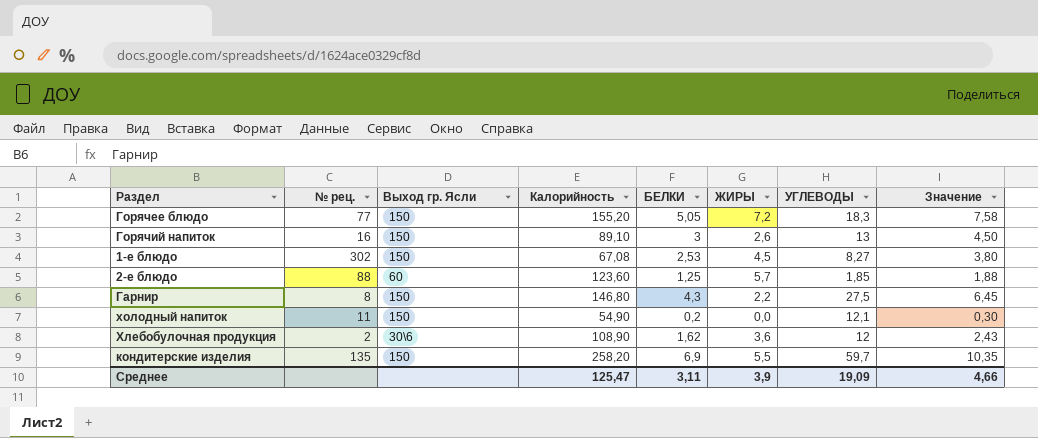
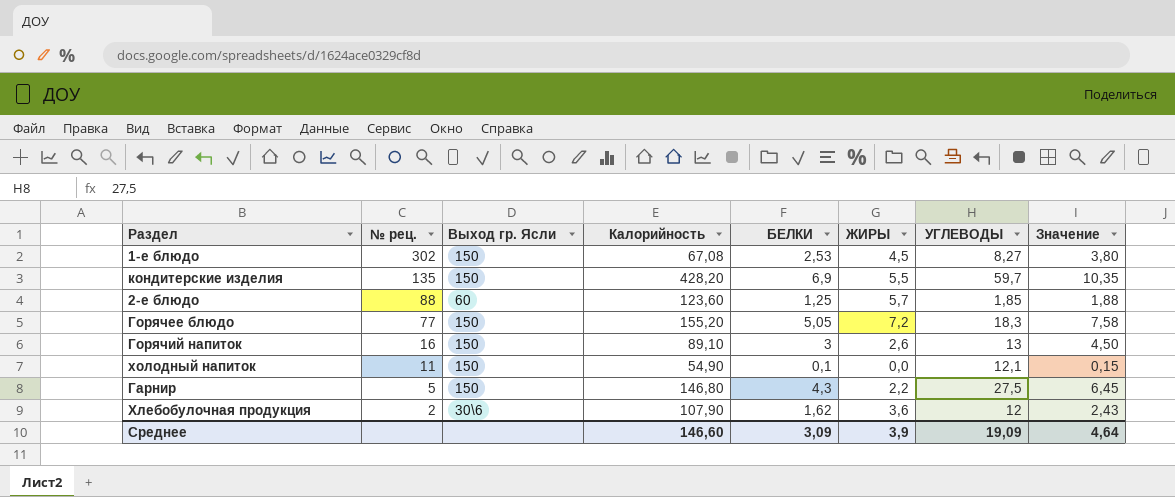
row order: none -> № рец. descending
кондитерские изделия | Калорийность: 258,20 -> 428,20
холодный напиток | БЕЛКИ: 0,2 -> 0,1
холодный напиток | Значение: 0,30 -> 0,15
Гарнир | № рец.: 8 -> 5
Хлебобулочная продукция | Калорийность: 108,90 -> 107,90
Среднее | Калорийность: 125,47 -> 146,60
Среднее | БЕЛКИ: 3,11 -> 3,09
Среднее | Значение: 4,66 -> 4,64

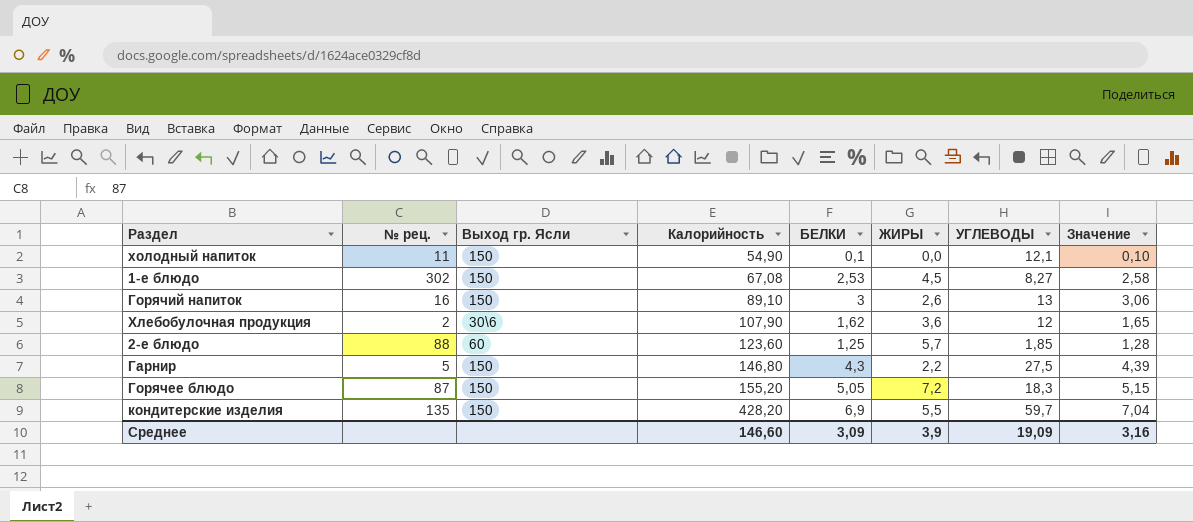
row order: № рец. descending -> Калорийность ascending
column Значение | formula: [БЕЛКИ] * 1,5 -> [БЕЛКИ] * 1,02
Горячее блюдо | № рец.: 77 -> 87
Среднее | Значение: 4,64 -> 3,16

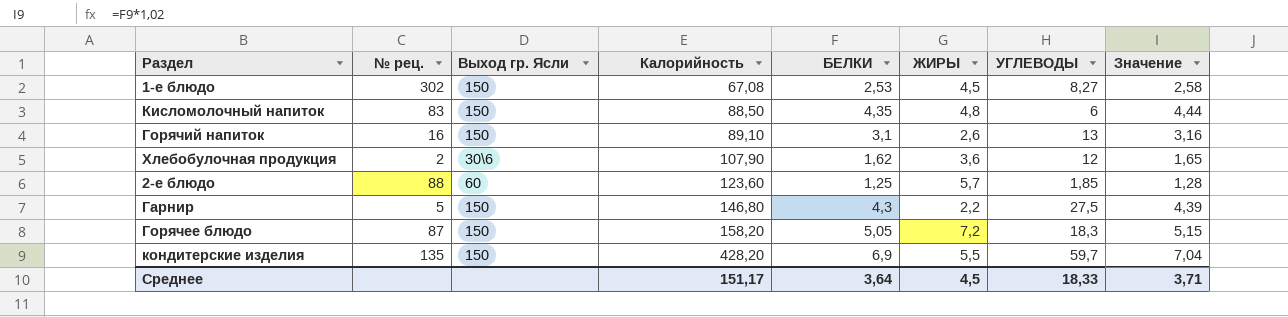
row холодный напиток: 11 | 150 | 54,90 | 0,1 | 0,0 | 12,1 | 0,10 -> none
row Кисломолочный напиток: none -> 83 | 150 | 88,50 | 4,35 | 4,8 | 6 | 4,44
Горячий напиток | БЕЛКИ: 3 -> 3,1
Горячий напиток | Значение: 3,06 -> 3,16
Горячее блюдо | Калорийность: 155,20 -> 158,20
Среднее | Калорийность: 146,60 -> 151,17
Среднее | БЕЛКИ: 3,09 -> 3,64
Среднее | ЖИРЫ: 3,9 -> 4,5
Среднее | УГЛЕВОДЫ: 19,09 -> 18,33
Среднее | Значение: 3,16 -> 3,71

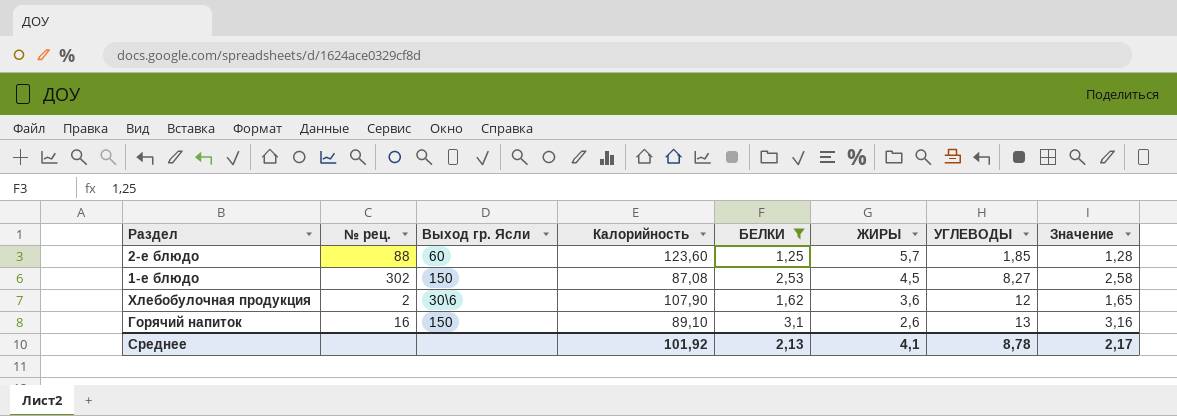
filter: none -> БЕЛКИ <= 3,1
row order: Калорийность ascending -> ЖИРЫ descending
1-е блюдо | Калорийность: 67,08 -> 87,08
Среднее | Калорийность: 151,17 -> 101,92
Среднее | БЕЛКИ: 3,64 -> 2,13
Среднее | ЖИРЫ: 4,5 -> 4,1
Среднее | УГЛЕВОДЫ: 18,33 -> 8,78
Среднее | Значение: 3,71 -> 2,17

